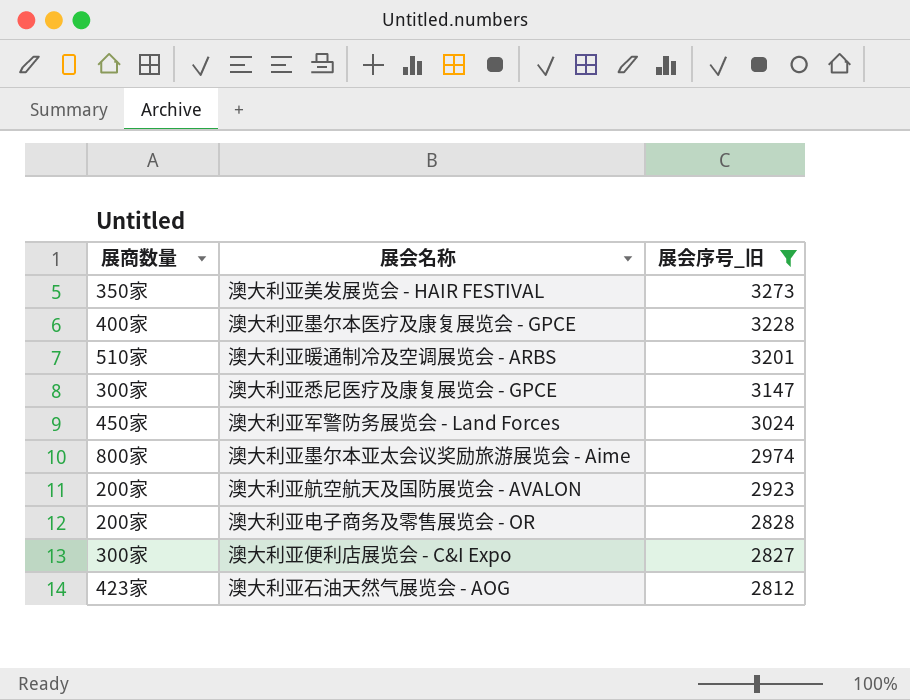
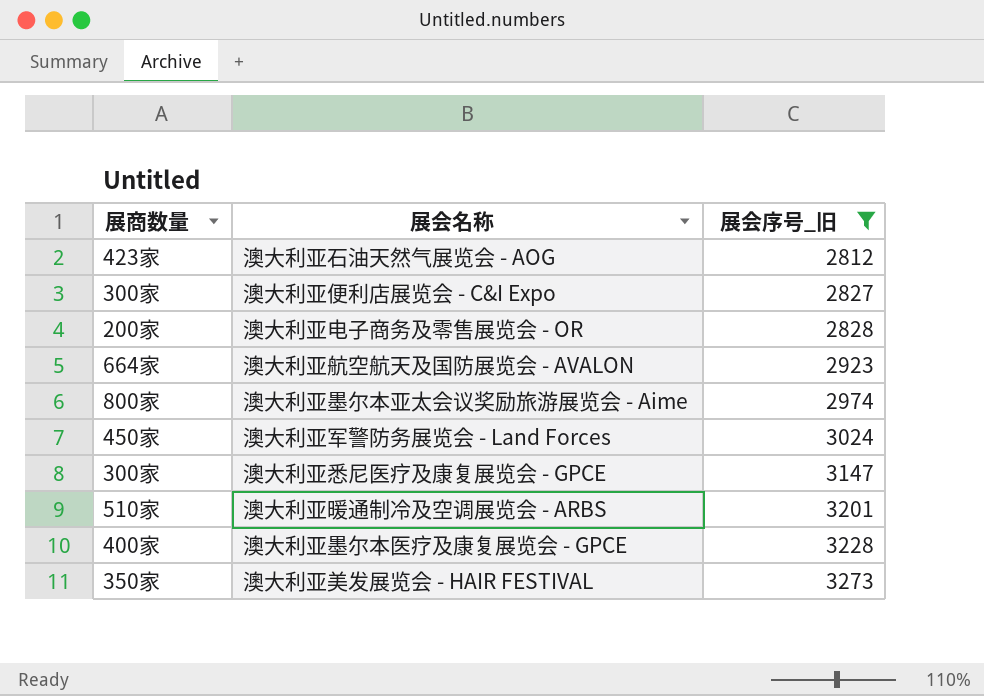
row order: 展会序号_旧 descending -> 展会序号_旧 ascending
澳大利亚航空航天及国防展览会 - AVALON | 展商数量: 200家 -> 664家

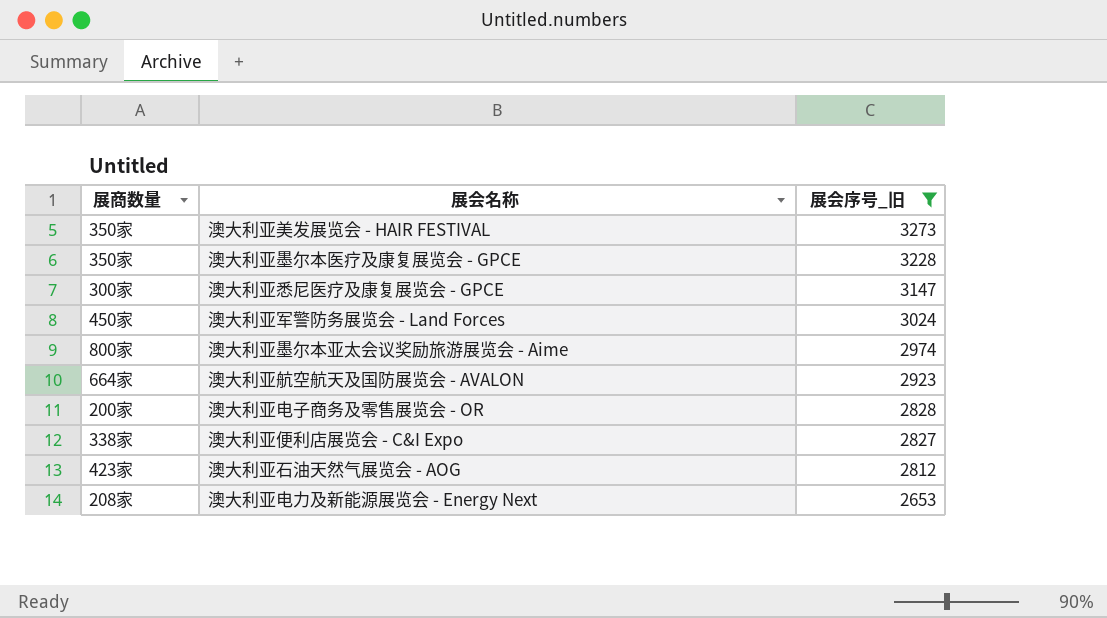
row order: 展会序号_旧 ascending -> 展会序号_旧 descending
row 澳大利亚暖通制冷及空调展览会 - ARBS: 510家 | 3201 -> none
澳大利亚墨尔本医疗及康复展览会 - GPCE | 展商数量: 400家 -> 350家
澳大利亚便利店展览会 - C&I Expo | 展商数量: 300家 -> 338家
row 澳大利亚电力及新能源展览会 - Energy Next: none -> 208家 | 2653

